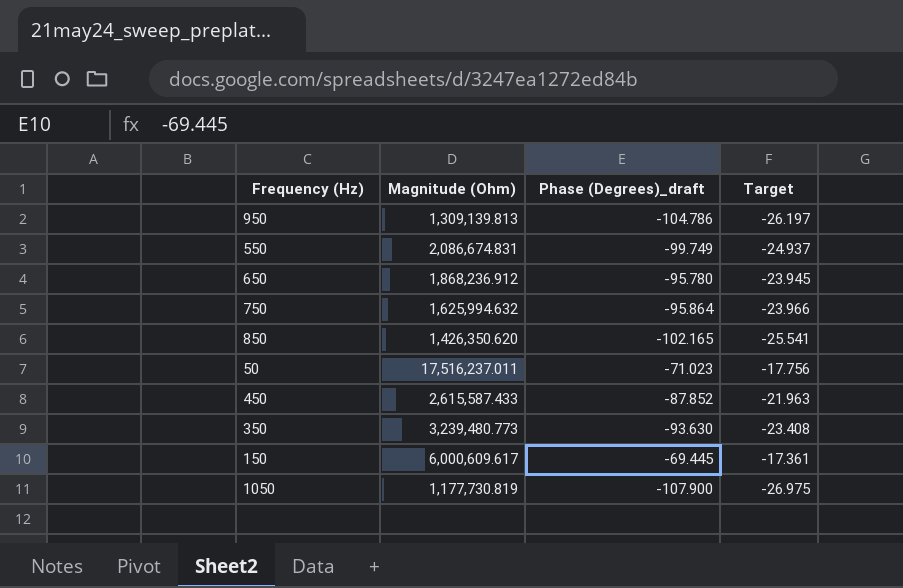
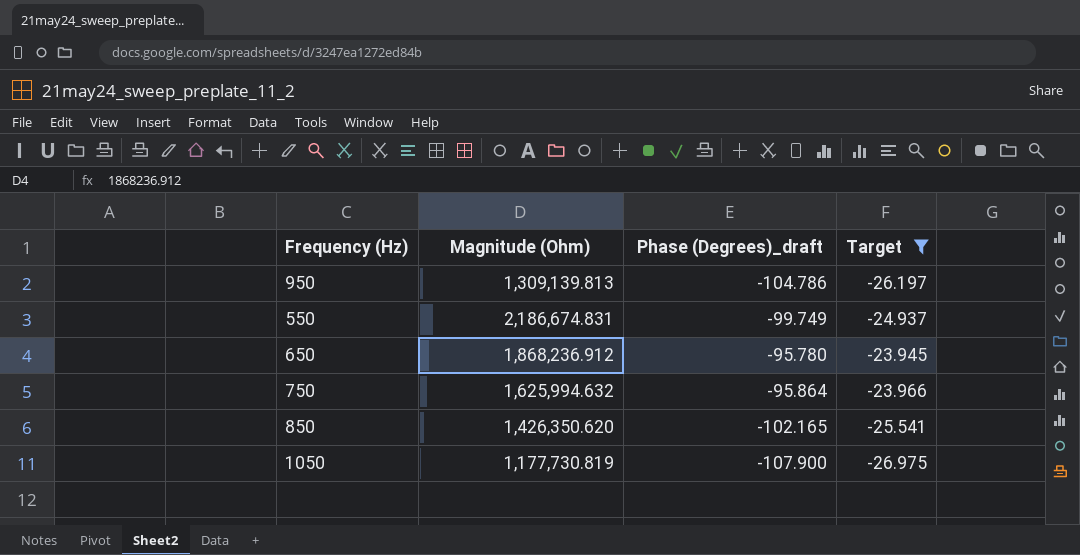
filter: none -> Target <= -23.945
550 | Magnitude (Ohm): 2,086,674.831 -> 2,186,674.831

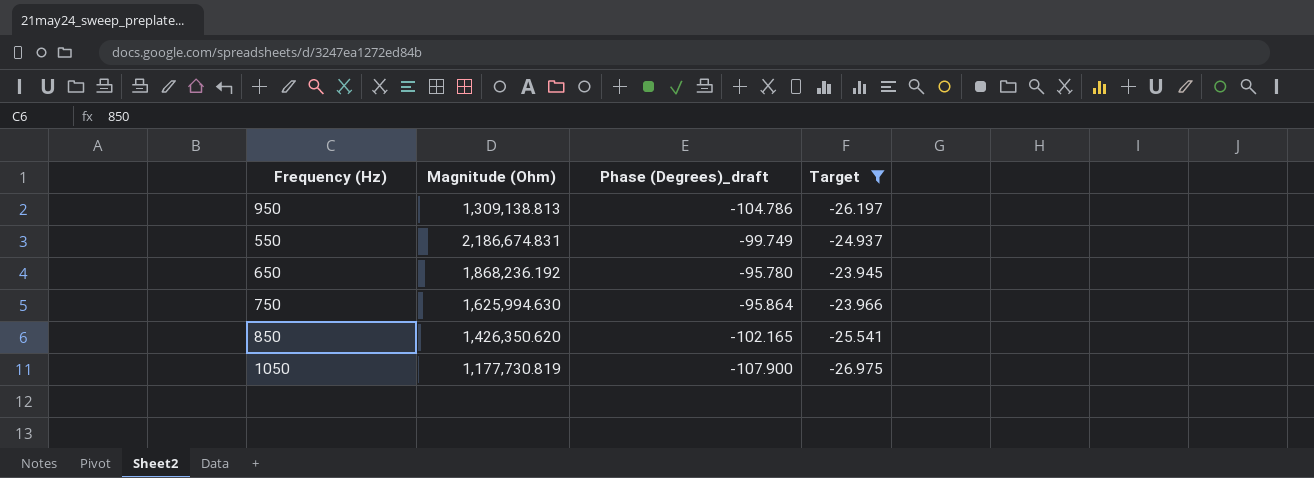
950 | Magnitude (Ohm): 1,309,139.813 -> 1,309,138.813
650 | Magnitude (Ohm): 1,868,236.912 -> 1,868,236.192
750 | Magnitude (Ohm): 1,625,994.632 -> 1,625,994.630

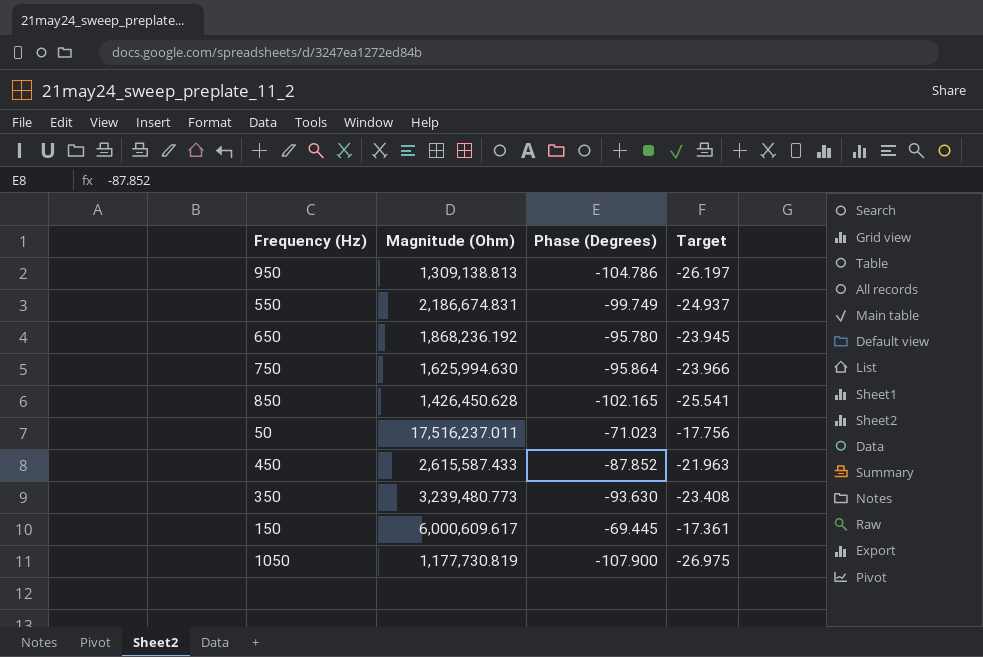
filter: Target <= -23.945 -> none
column name: Phase (Degrees)_draft -> Phase (Degrees)
850 | Magnitude (Ohm): 1,426,350.620 -> 1,426,450.628

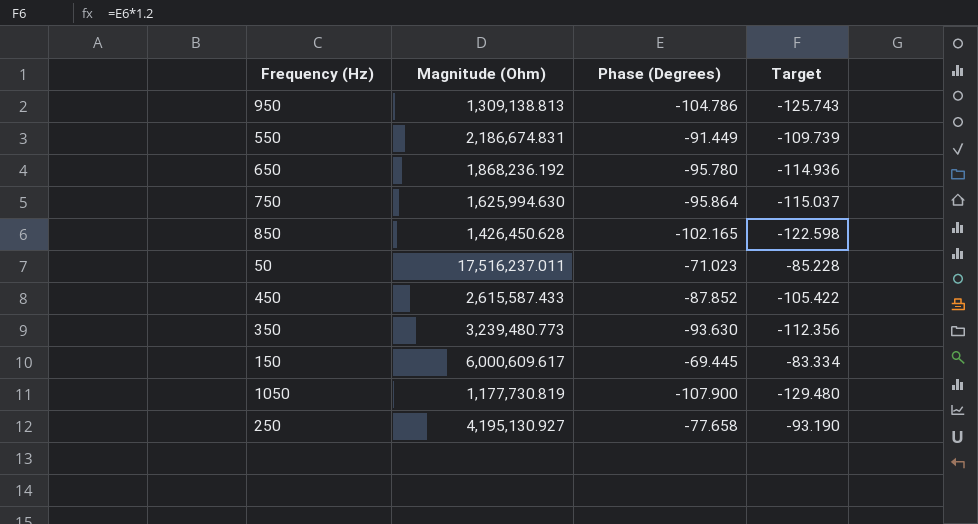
column Target | formula: [Phase (Degrees)] * 0.25 -> [Phase (Degrees)] * 1.2
550 | Phase (Degrees): -99.749 -> -91.449
row 250: none -> 4,195,130.927 | -77.658 | -93.190

